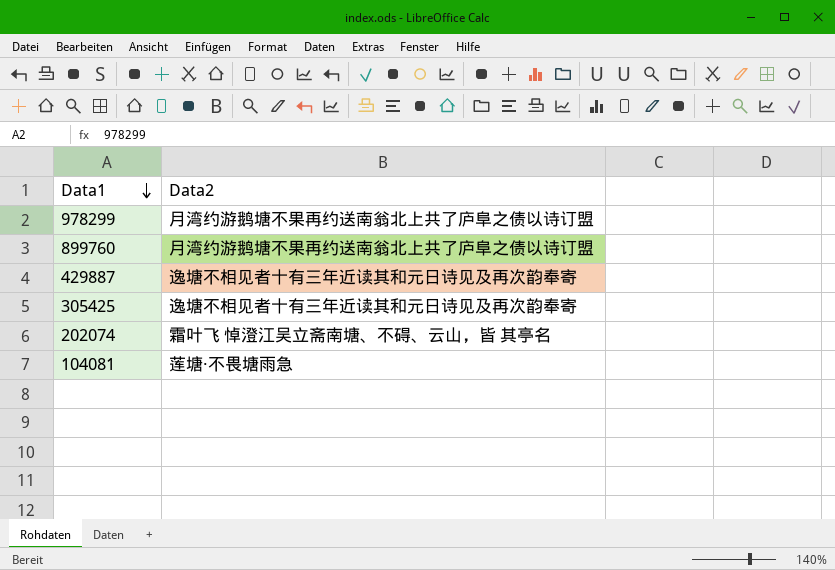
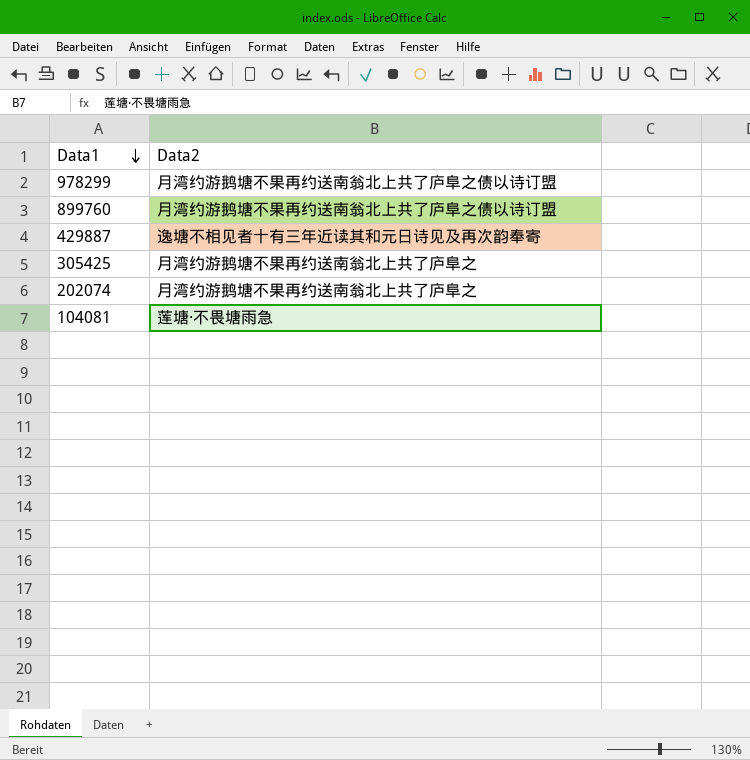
305425 | Data2: 逸塘不相见者十有三年近读其和元日诗见及再次韵奉寄 -> 月湾约游鹅塘不果再约送南翁北上共了庐阜之
202074 | Data2: 霜叶飞 悼澄江吴立斋南塘、不碍、云山，皆 其亭名 -> 月湾约游鹅塘不果再约送南翁北上共了庐阜之

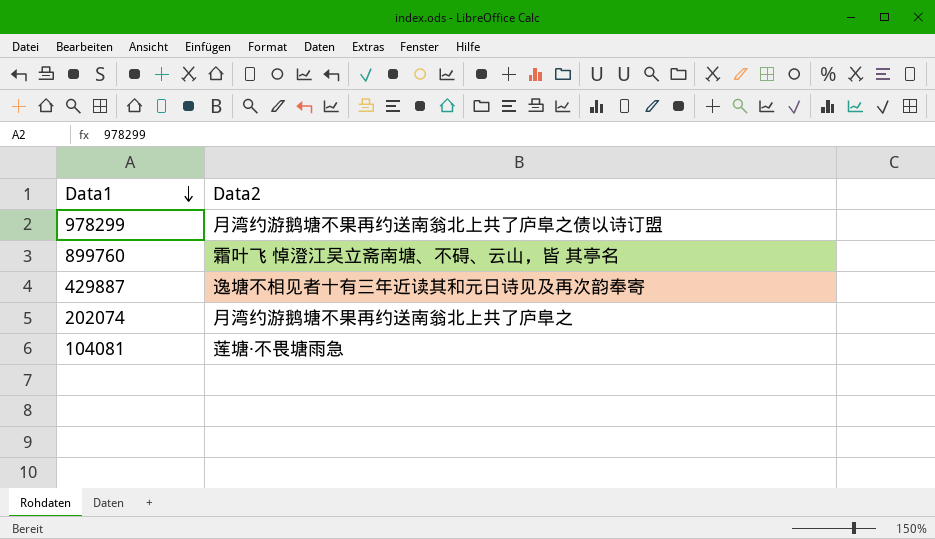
row 305425: 月湾约游鹅塘不果再约送南翁北上共了庐阜之 -> none
899760 | Data2: 月湾约游鹅塘不果再约送南翁北上共了庐阜之债以诗订盟 -> 霜叶飞 悼澄江吴立斋南塘、不碍、云山，皆 其亭名

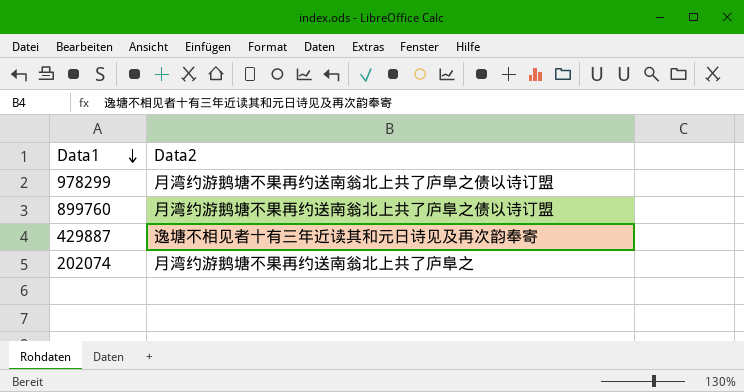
row 104081: 莲塘·不畏塘雨急 -> none
899760 | Data2: 霜叶飞 悼澄江吴立斋南塘、不碍、云山，皆 其亭名 -> 月湾约游鹅塘不果再约送南翁北上共了庐阜之债以诗订盟

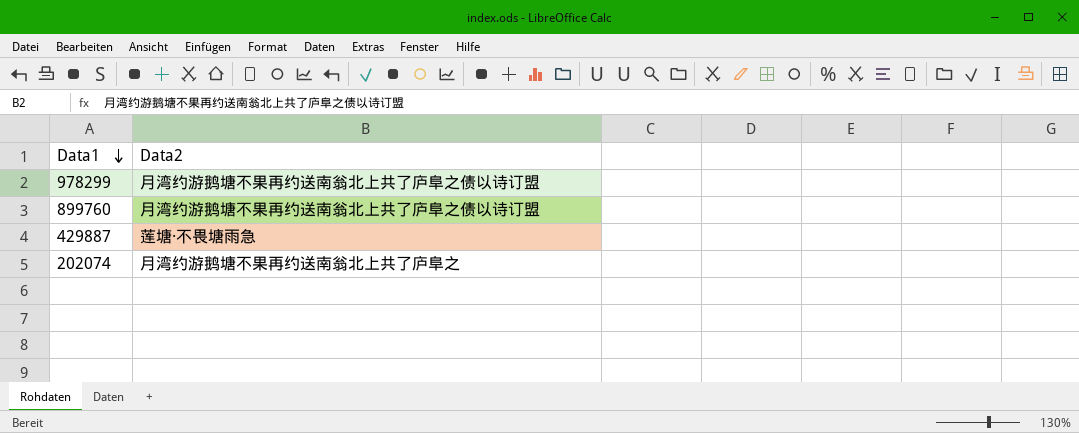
429887 | Data2: 逸塘不相见者十有三年近读其和元日诗见及再次韵奉寄 -> 莲塘·不畏塘雨急

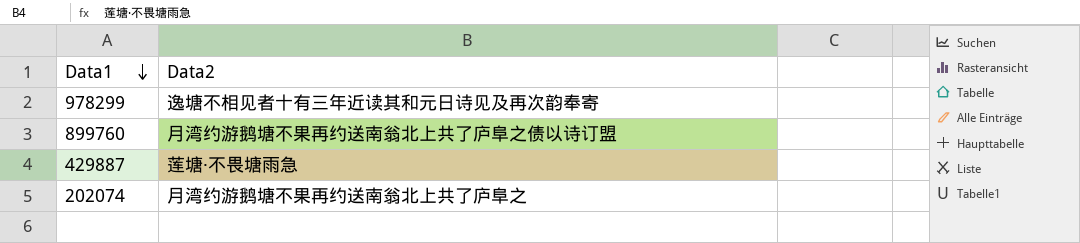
978299 | Data2: 月湾约游鹅塘不果再约送南翁北上共了庐阜之债以诗订盟 -> 逸塘不相见者十有三年近读其和元日诗见及再次韵奉寄

